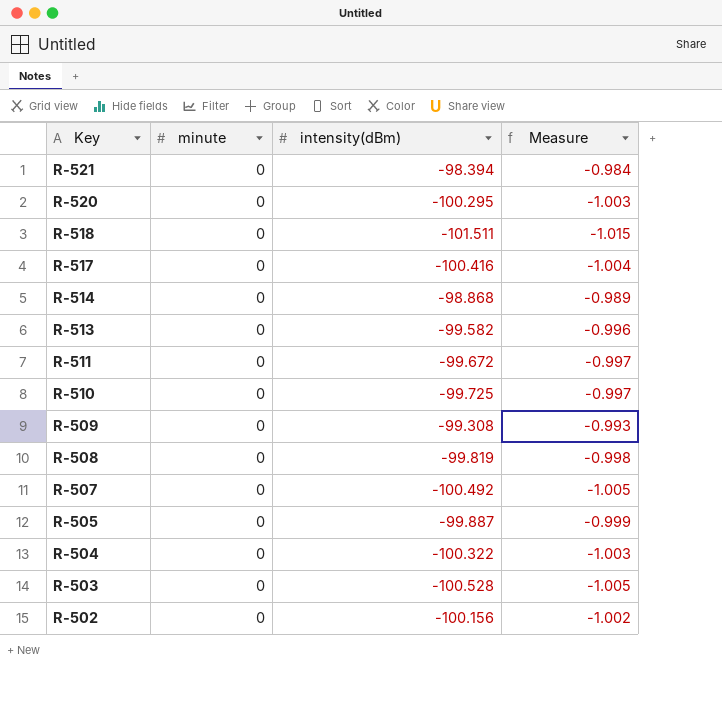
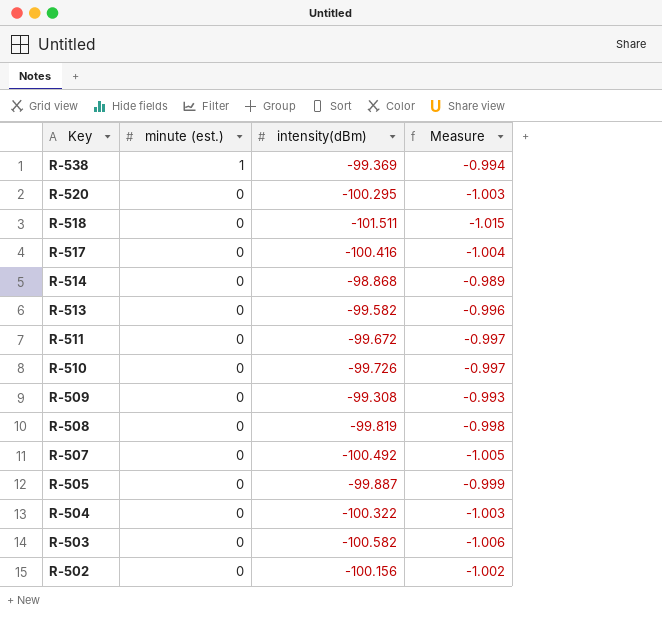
column name: minute -> minute (est.)
row R-521: 0 | -98.394 | -0.984 -> none
row R-538: none -> 1 | -99.369 | -0.994
R-510 | intensity(dBm): -99.725 -> -99.726
R-503 | intensity(dBm): -100.528 -> -100.582
R-503 | Measure: -1.005 -> -1.006

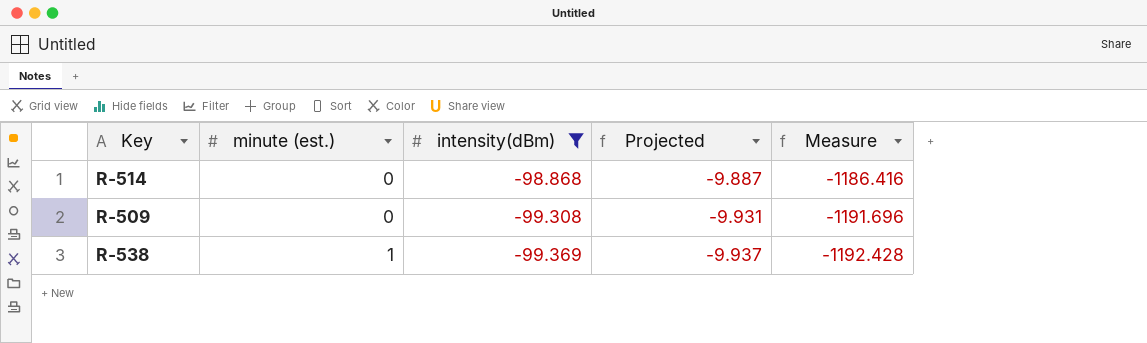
filter: none -> intensity(dBm) >= -99.369
row order: Key descending -> minute (est.) ascending
column Projected | formula: none -> [intensity(dBm)] * 0.1
column Measure | formula: [intensity(dBm)] * 0.01 -> [intensity(dBm)] * 12

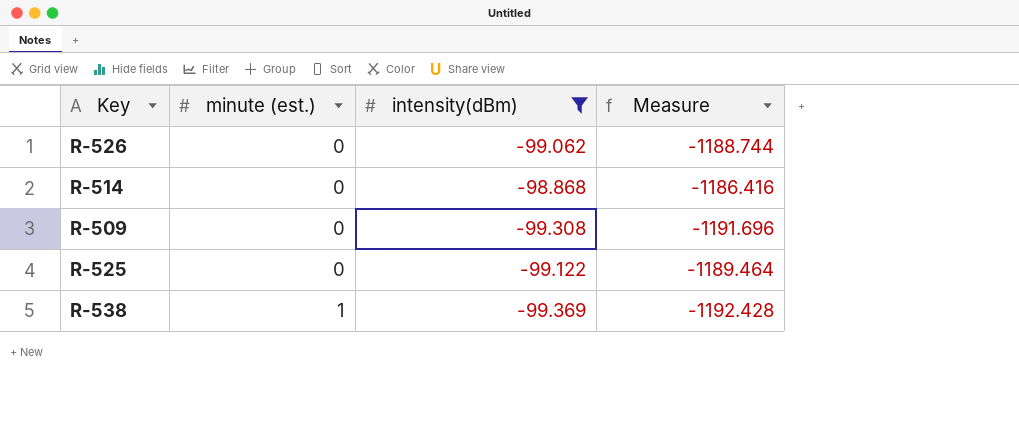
column Projected | formula: [intensity(dBm)] * 0.1 -> none
row R-526: none -> 0 | -99.062 | -1188.744
row R-525: none -> 0 | -99.122 | -1189.464

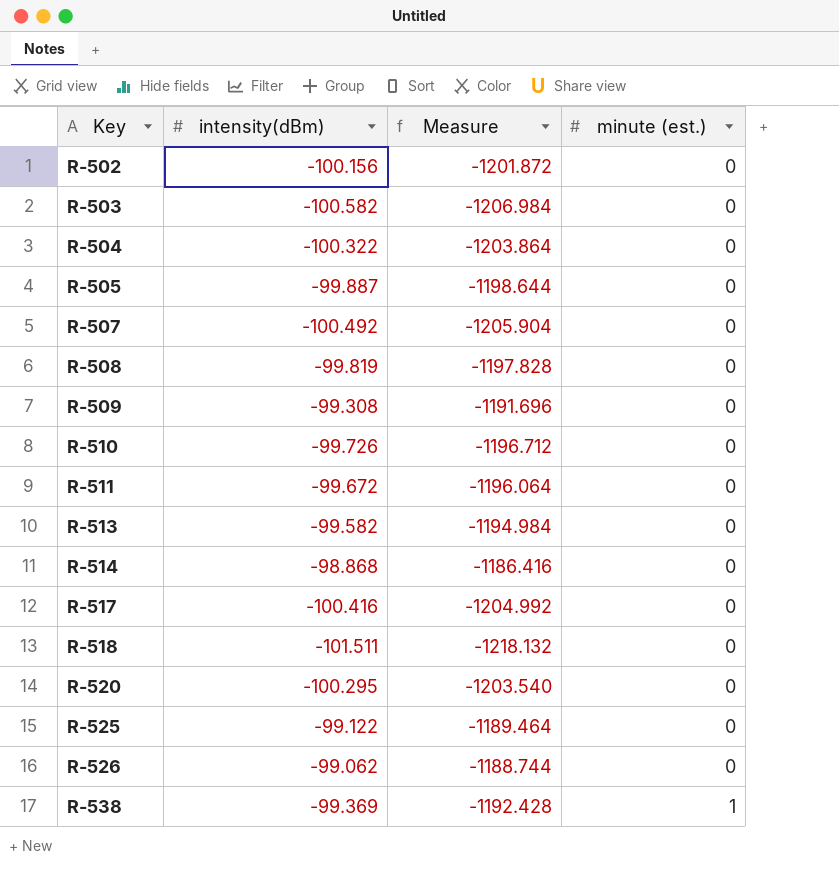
filter: intensity(dBm) >= -99.369 -> none
row order: minute (est.) ascending -> Key ascending
column minute (est.) | position: 2 -> 4

